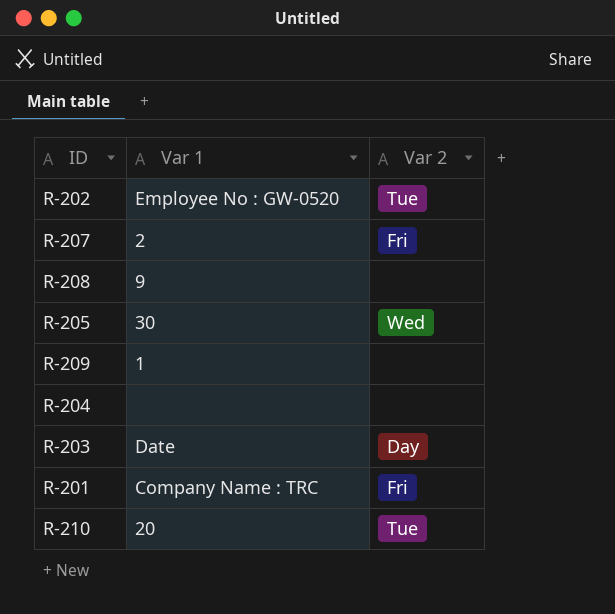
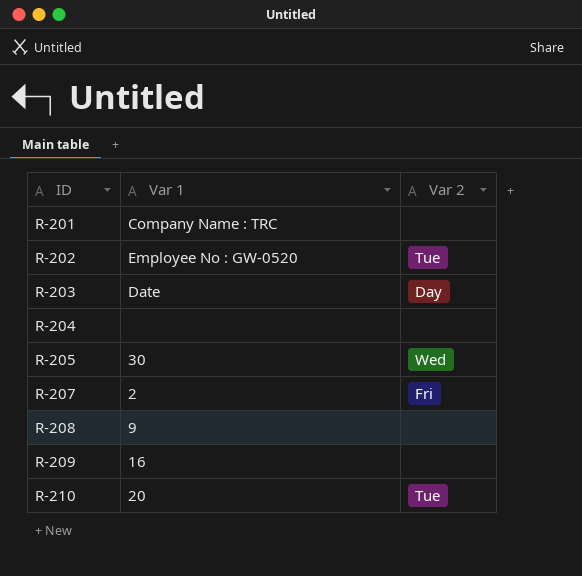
row order: none -> ID ascending
R-201 | Var 2: Fri -> none
R-209 | Var 1: 1 -> 16

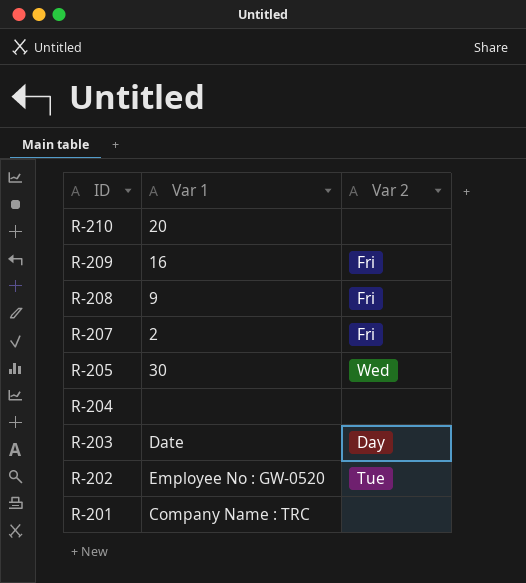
row order: ID ascending -> ID descending
R-210 | Var 2: Tue -> none
R-209 | Var 2: none -> Fri
R-208 | Var 2: none -> Fri

